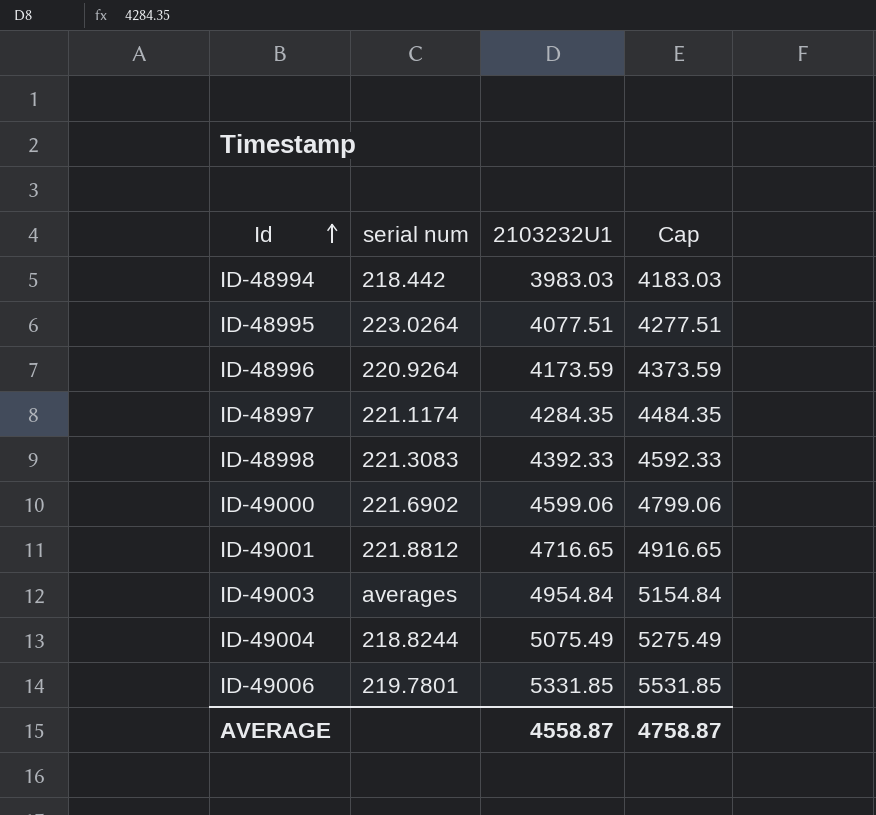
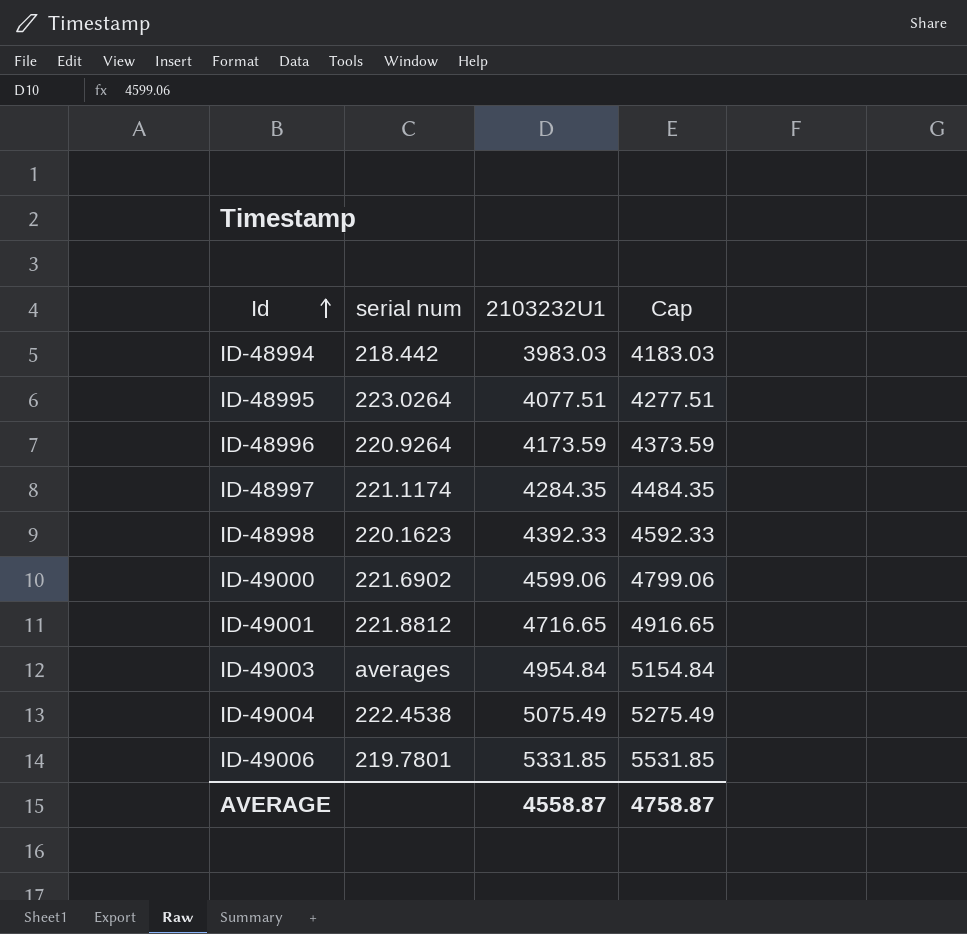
ID-48998 | serial num: 221.3083 -> 220.1623
ID-49004 | serial num: 218.8244 -> 222.4538

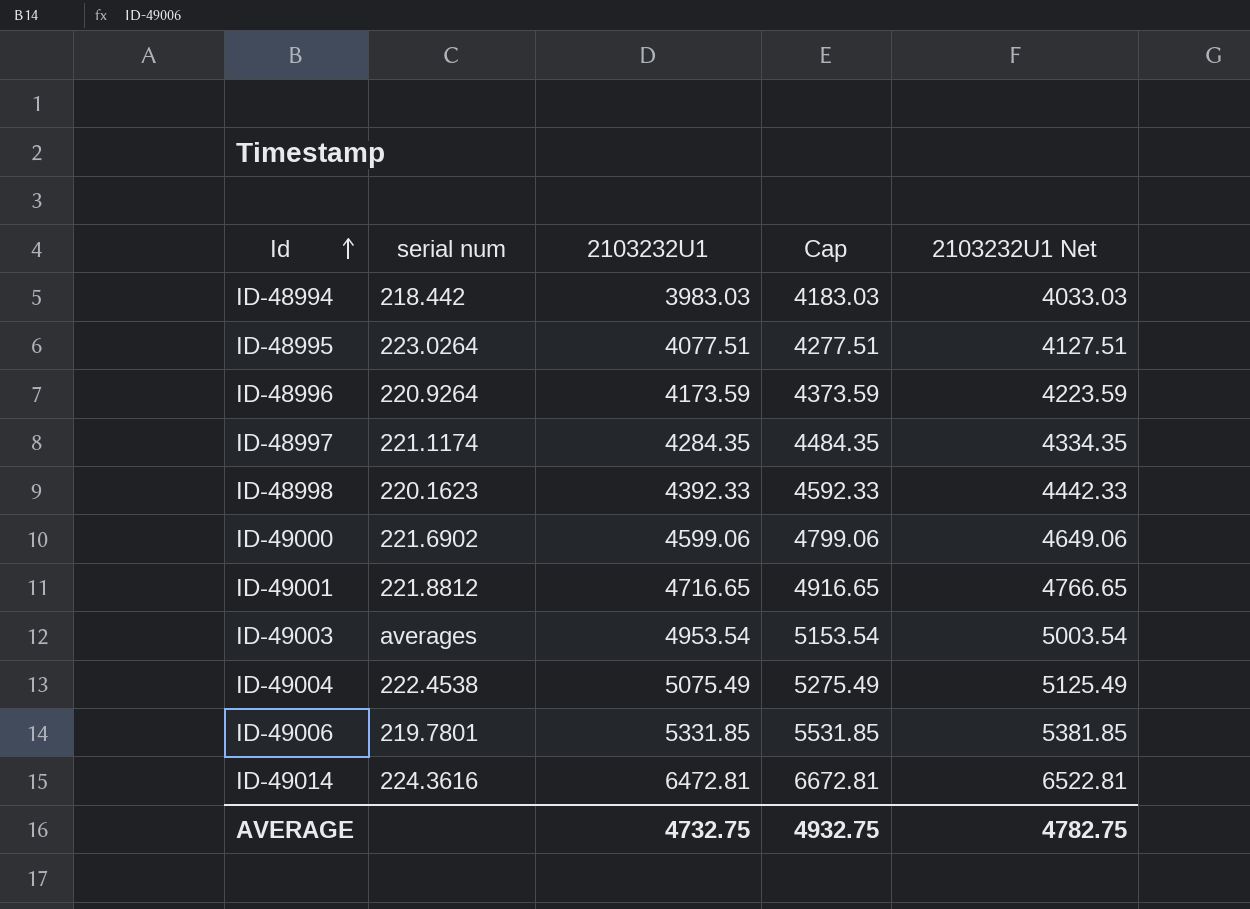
column 2103232U1 Net | formula: none -> [2103232U1] + 50
ID-49003 | 2103232U1: 4954.84 -> 4953.54
ID-49003 | Cap: 5154.84 -> 5153.54
row ID-49014: none -> 224.3616 | 6472.81 | 6672.81 | 6522.81
AVERAGE | 2103232U1: 4558.87 -> 4732.75
AVERAGE | Cap: 4758.87 -> 4932.75

